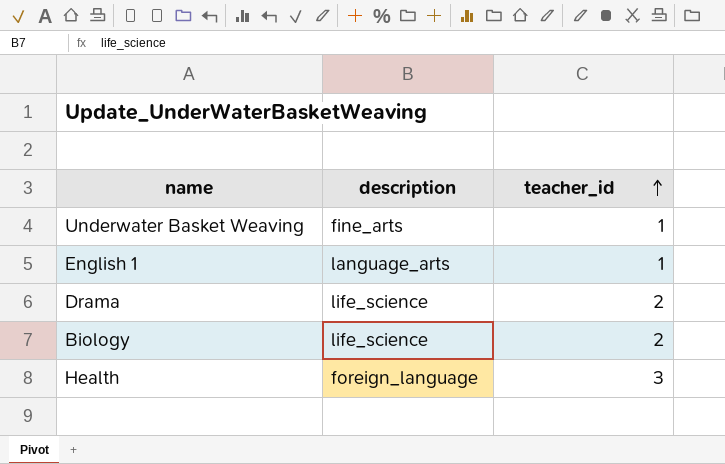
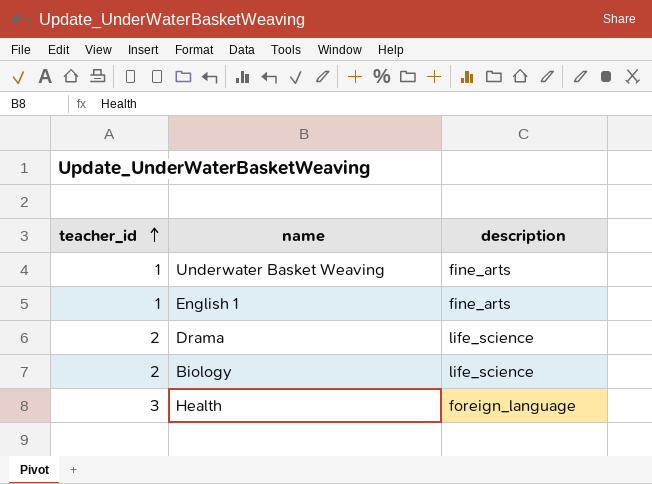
column teacher_id | position: 3 -> 1
English 1 | description: language_arts -> fine_arts

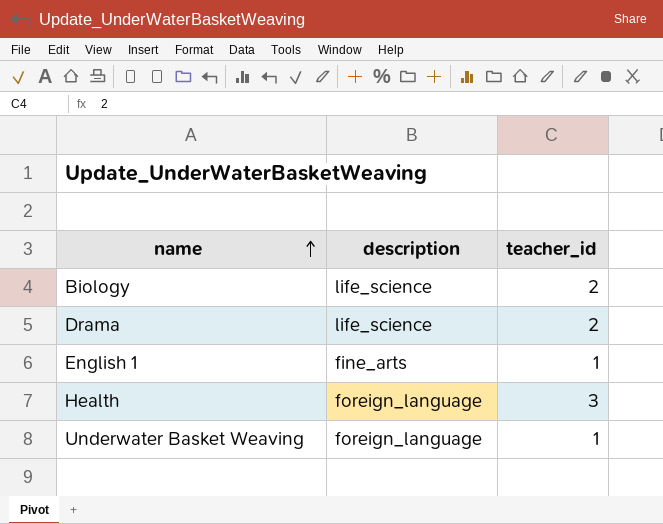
row order: teacher_id ascending -> name ascending
column teacher_id | position: 1 -> 3
Underwater Basket Weaving | description: fine_arts -> foreign_language

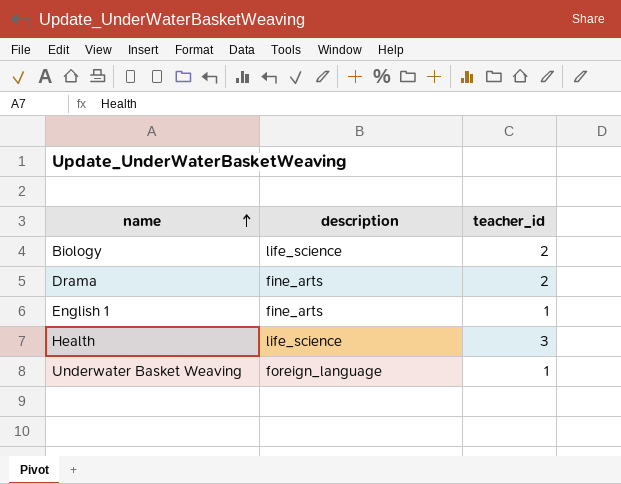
Drama | description: life_science -> fine_arts
Health | description: foreign_language -> life_science

